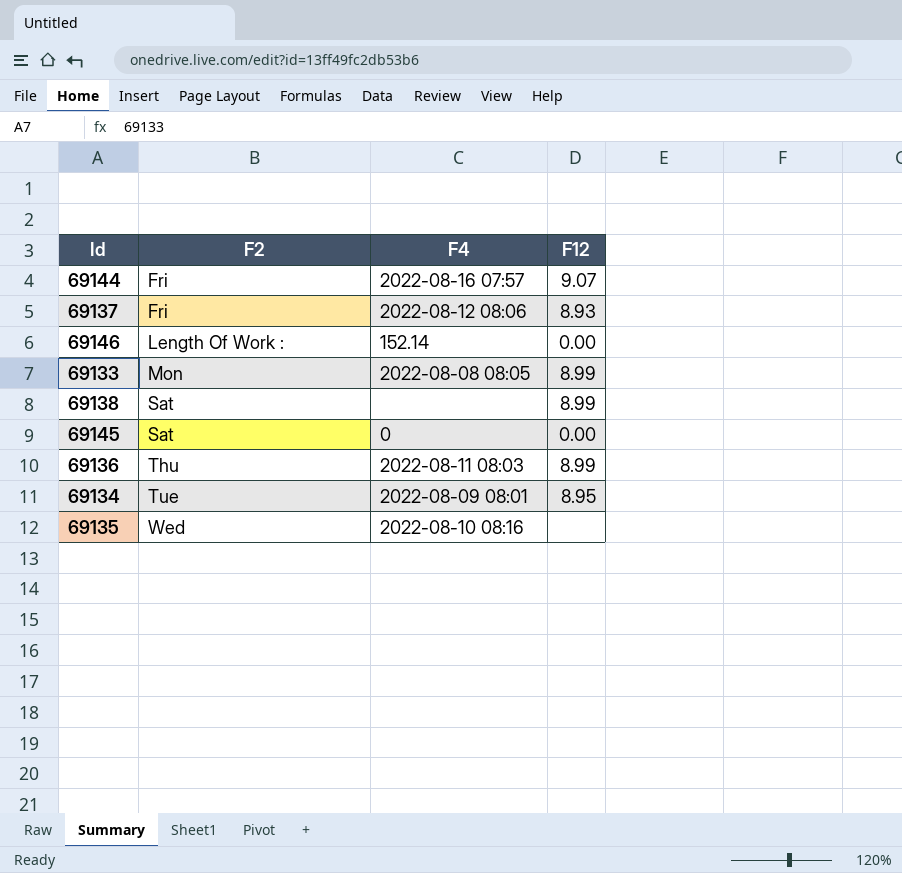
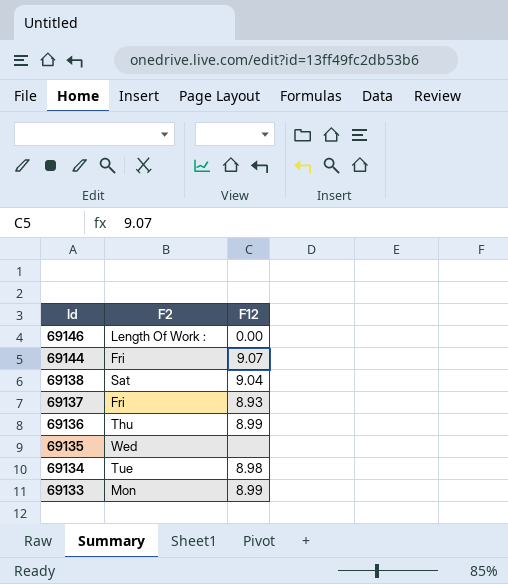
row order: F2 ascending -> Id descending
column F4 | position: 3 -> none
row 69145: Sat | 0 | 0.00 -> none
69138 | F12: 8.99 -> 9.04
69134 | F12: 8.95 -> 8.98

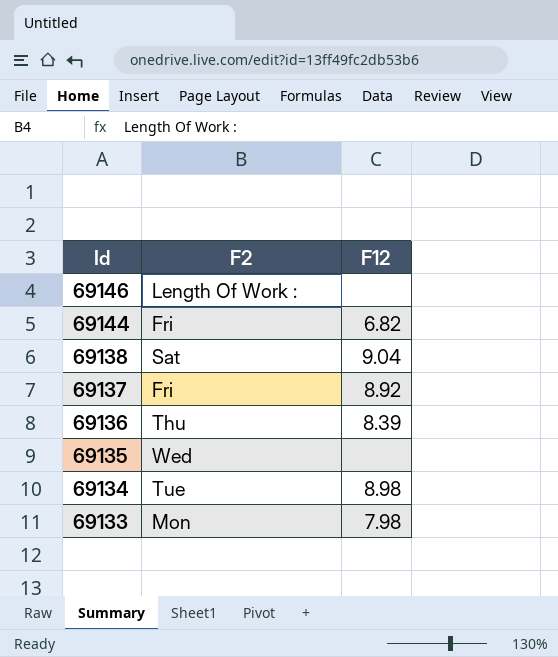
69146 | F12: 0.00 -> none
69144 | F12: 9.07 -> 6.82
69137 | F12: 8.93 -> 8.92
69136 | F12: 8.99 -> 8.39
69133 | F12: 8.99 -> 7.98

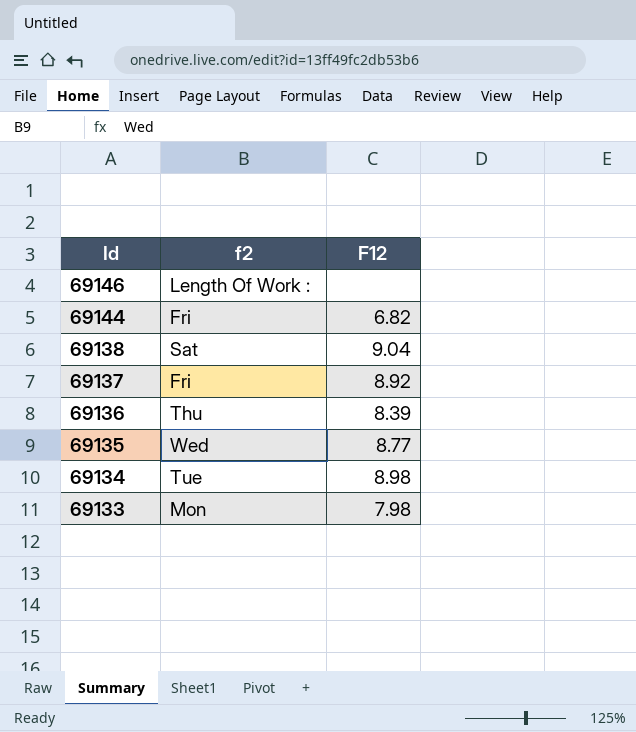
column name: F2 -> f2
69135 | F12: none -> 8.77

